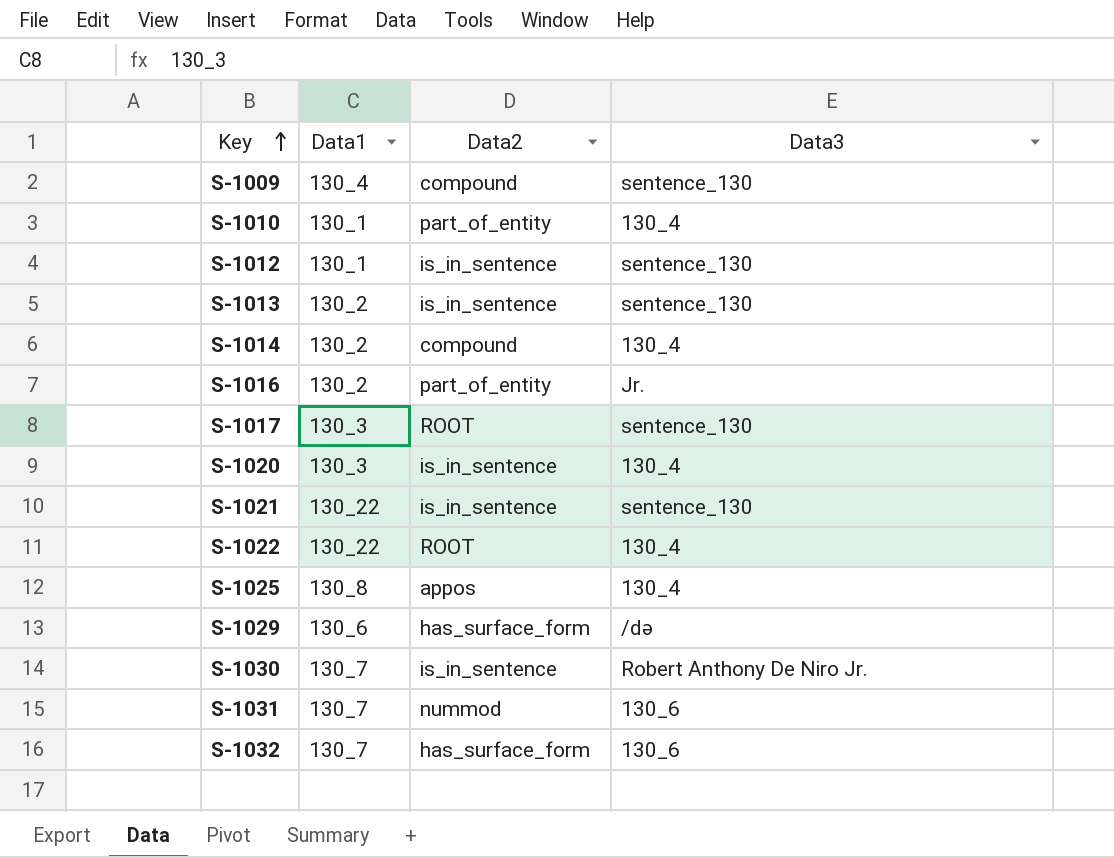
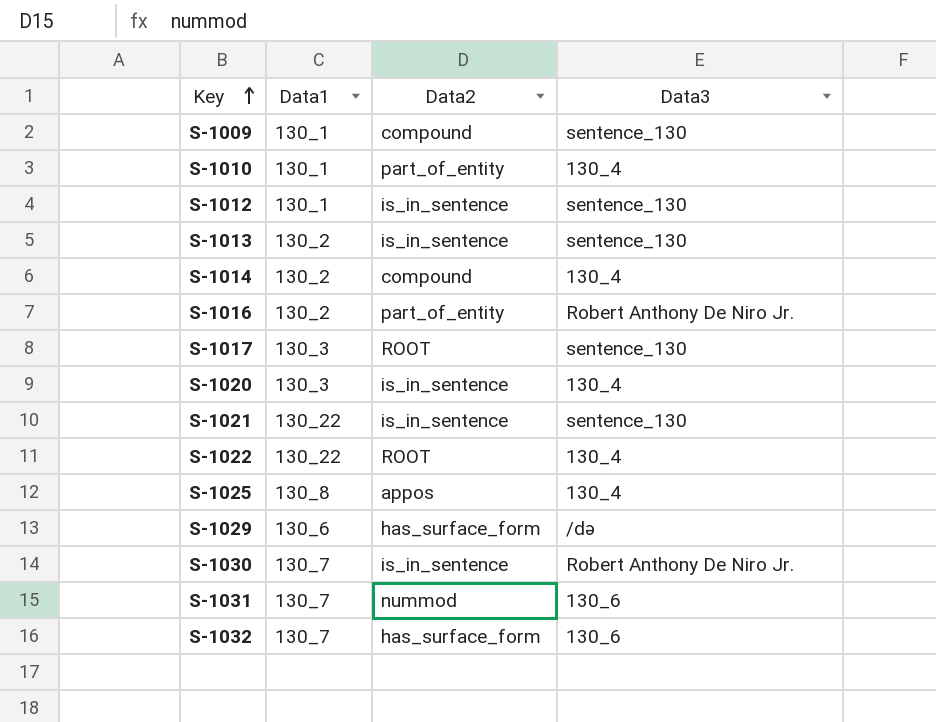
S-1009 | Data1: 130_4 -> 130_1
S-1016 | Data3: Jr. -> Robert Anthony De Niro Jr.

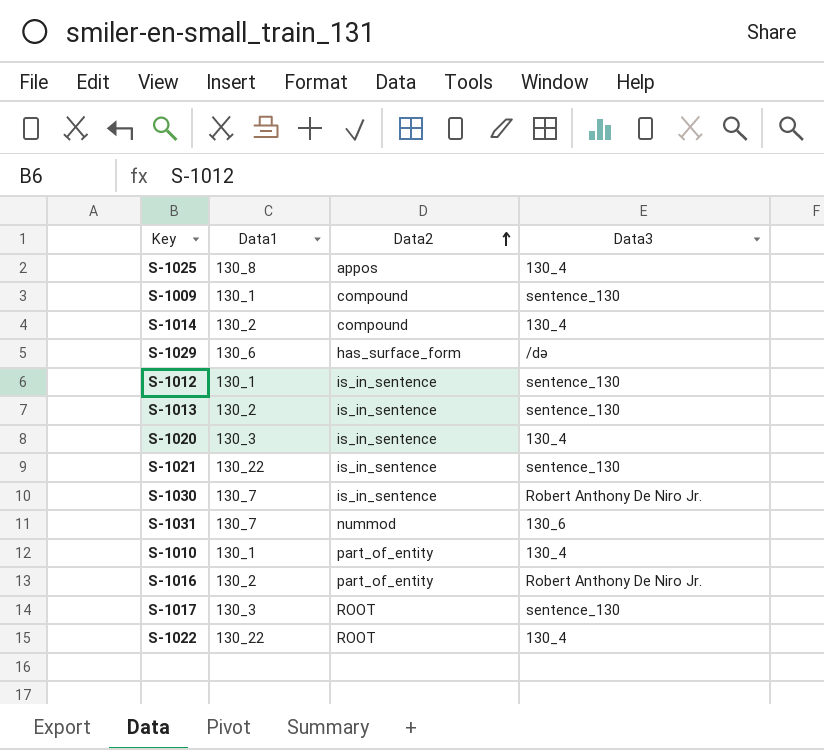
row order: Key ascending -> Data2 ascending
row S-1032: 130_7 | has_surface_form | 130_6 -> none

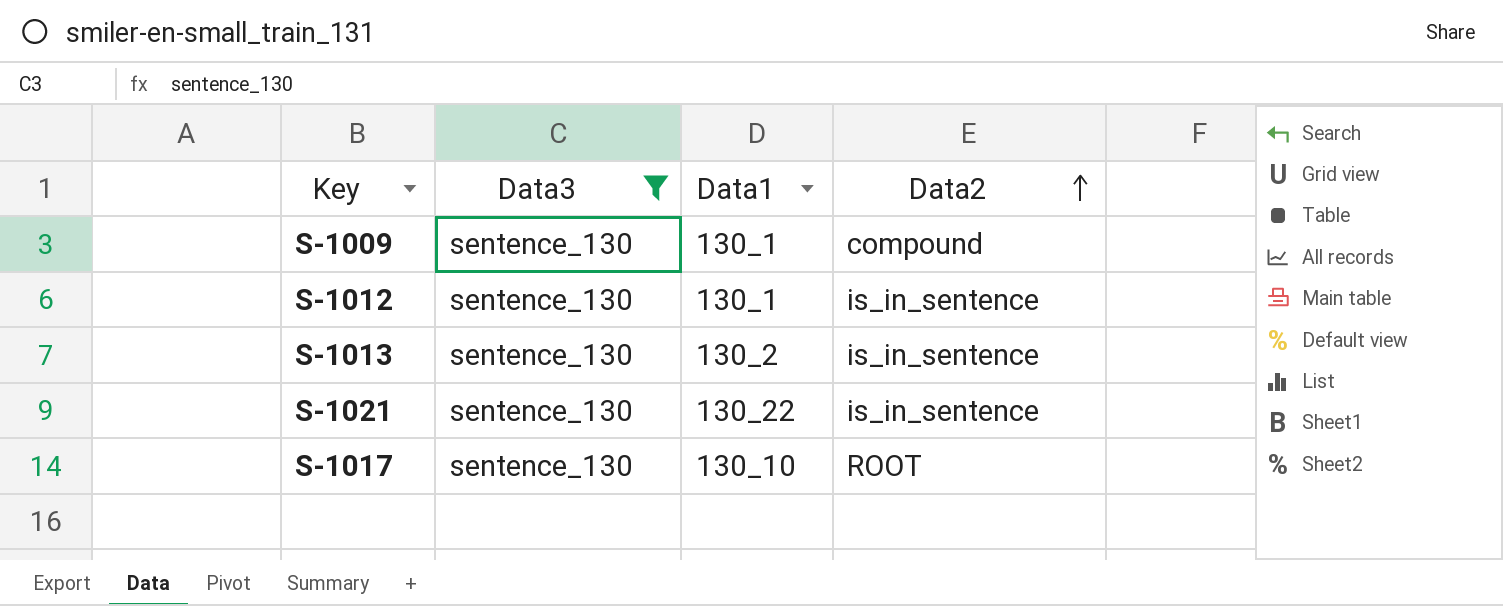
filter: none -> Data3 = sentence_130
column Data3 | position: 4 -> 2
S-1017 | Data1: 130_3 -> 130_10

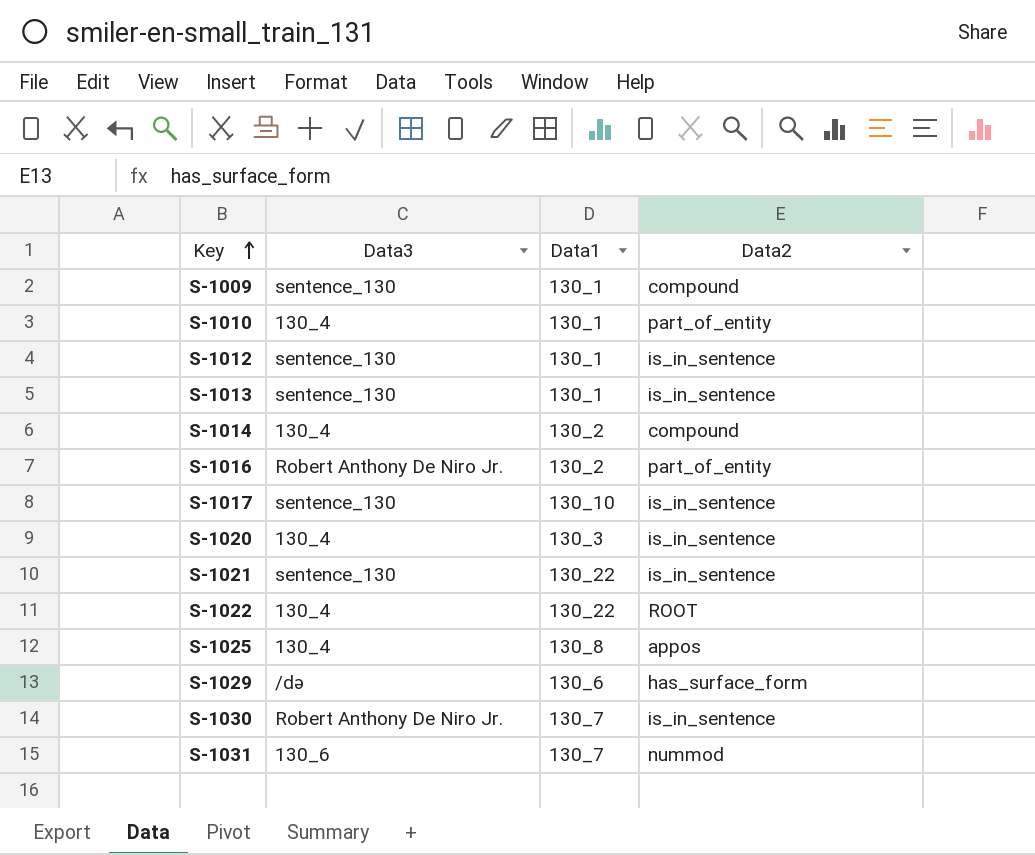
filter: Data3 = sentence_130 -> none
row order: Data2 ascending -> Key ascending
S-1013 | Data1: 130_2 -> 130_1
S-1017 | Data2: ROOT -> is_in_sentence

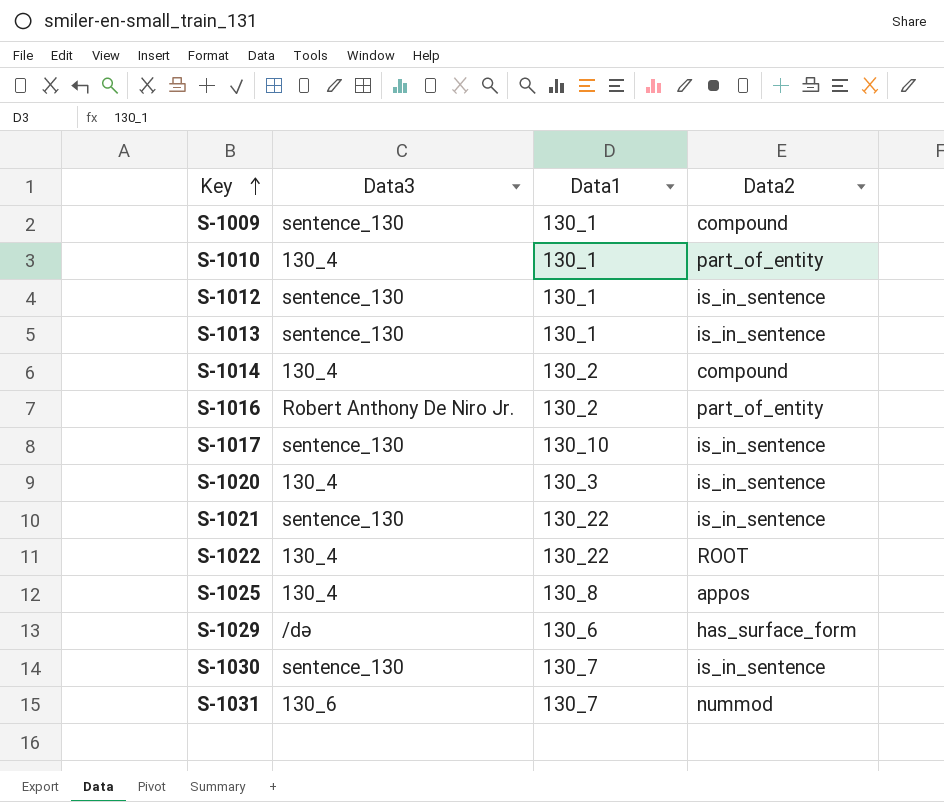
S-1030 | Data3: Robert Anthony De Niro Jr. -> sentence_130

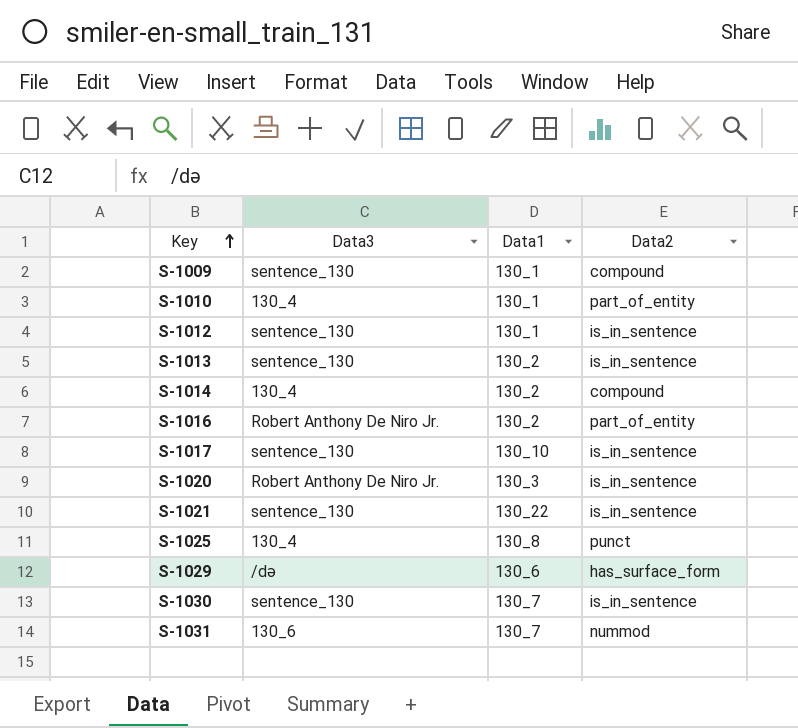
row S-1022: 130_4 | 130_22 | ROOT -> none
S-1013 | Data1: 130_1 -> 130_2
S-1020 | Data3: 130_4 -> Robert Anthony De Niro Jr.
S-1025 | Data2: appos -> punct

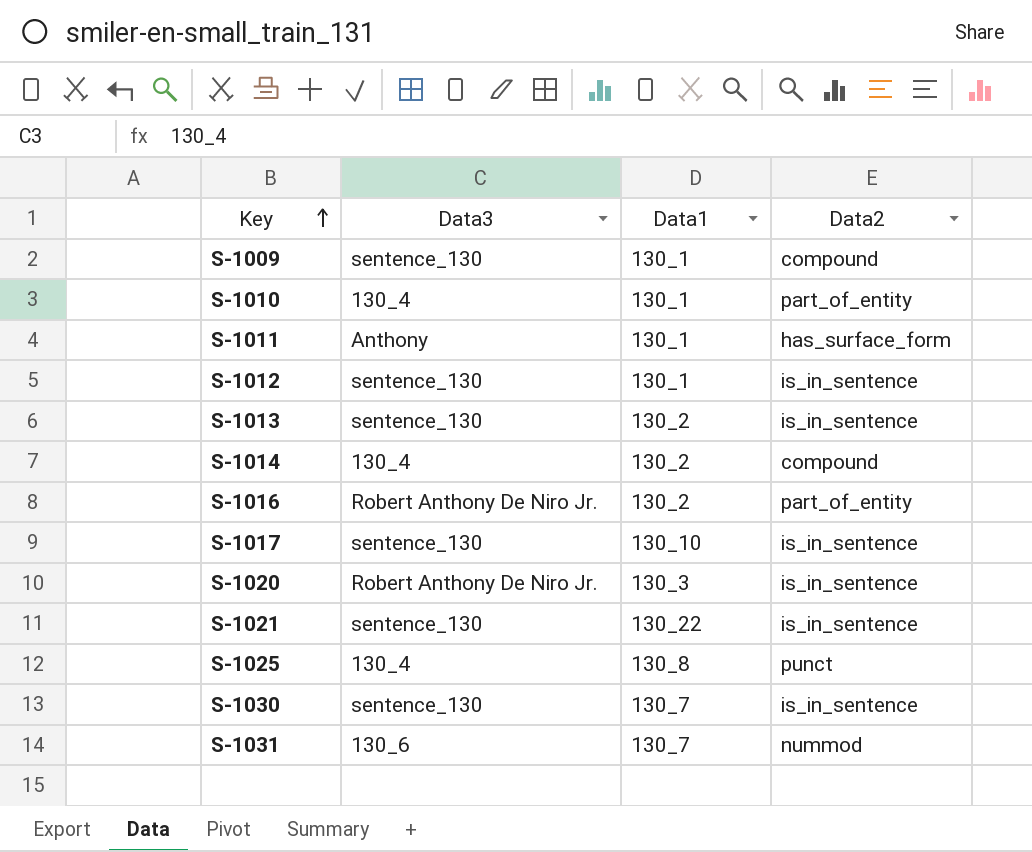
row S-1029: /də | 130_6 | has_surface_form -> none
row S-1011: none -> Anthony | 130_1 | has_surface_form

